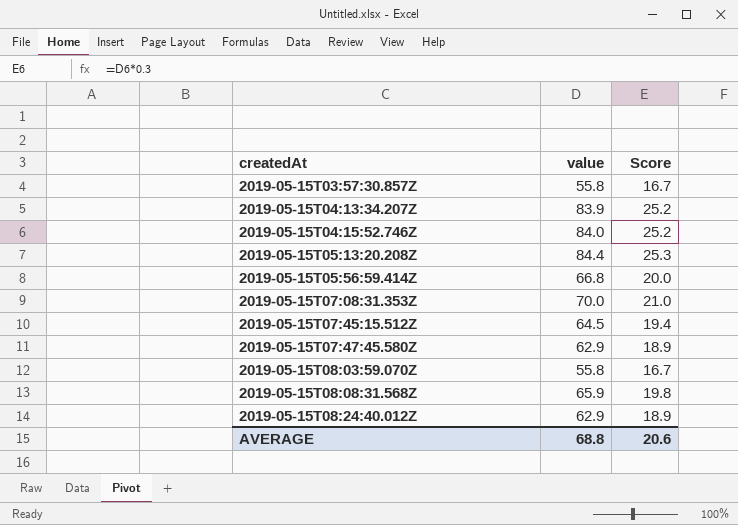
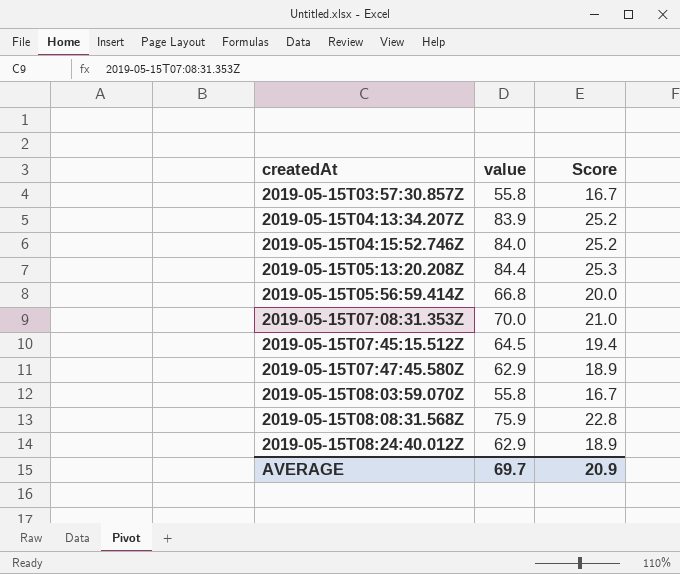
2019-05-15T08:08:31.568Z | value: 65.9 -> 75.9
2019-05-15T08:08:31.568Z | Score: 19.8 -> 22.8
AVERAGE | value: 68.8 -> 69.7
AVERAGE | Score: 20.6 -> 20.9

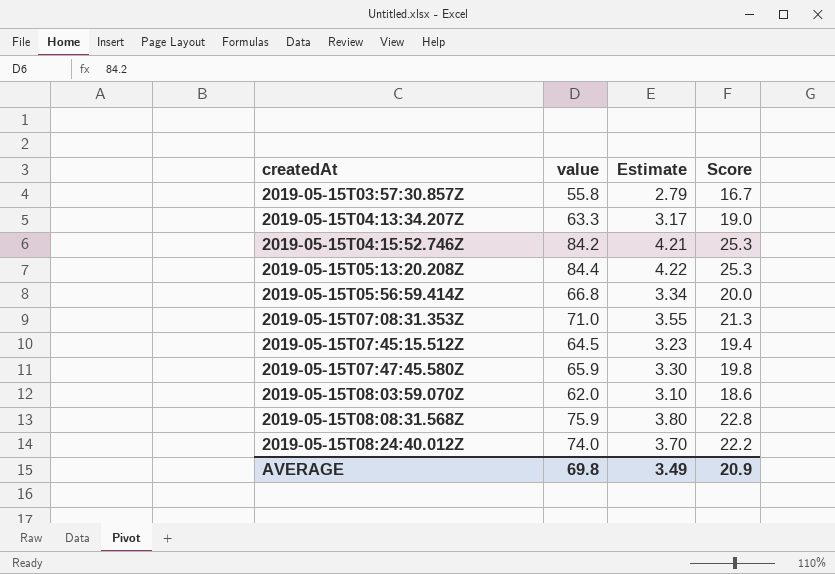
column Estimate | formula: none -> [value] * 0.05
2019-05-15T04:13:34.207Z | value: 83.9 -> 63.3
2019-05-15T04:13:34.207Z | Score: 25.2 -> 19.0
2019-05-15T04:15:52.746Z | value: 84.0 -> 84.2
2019-05-15T04:15:52.746Z | Score: 25.2 -> 25.3
2019-05-15T07:08:31.353Z | value: 70.0 -> 71.0
2019-05-15T07:08:31.353Z | Score: 21.0 -> 21.3
2019-05-15T07:47:45.580Z | value: 62.9 -> 65.9
2019-05-15T07:47:45.580Z | Score: 18.9 -> 19.8
2019-05-15T08:03:59.070Z | value: 55.8 -> 62.0
2019-05-15T08:03:59.070Z | Score: 16.7 -> 18.6
2019-05-15T08:24:40.012Z | value: 62.9 -> 74.0
2019-05-15T08:24:40.012Z | Score: 18.9 -> 22.2
AVERAGE | value: 69.7 -> 69.8

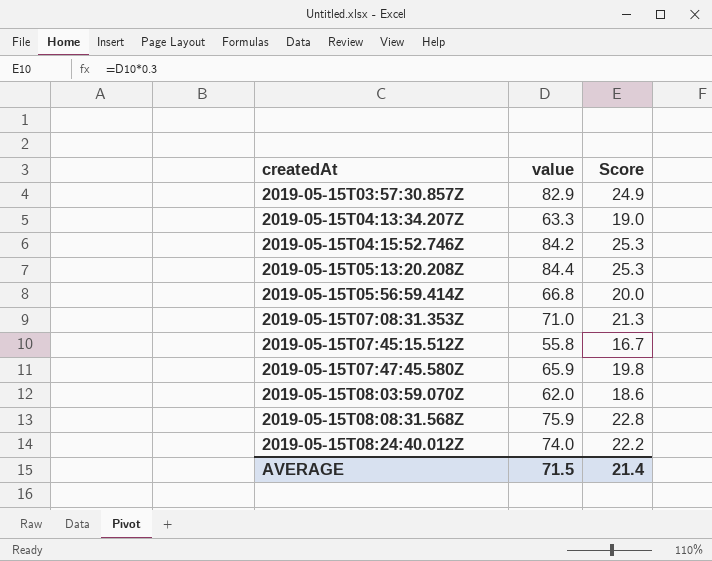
column Estimate | formula: [value] * 0.05 -> none
2019-05-15T03:57:30.857Z | value: 55.8 -> 82.9
2019-05-15T03:57:30.857Z | Score: 16.7 -> 24.9
2019-05-15T07:45:15.512Z | value: 64.5 -> 55.8
2019-05-15T07:45:15.512Z | Score: 19.4 -> 16.7
AVERAGE | value: 69.8 -> 71.5
AVERAGE | Score: 20.9 -> 21.4

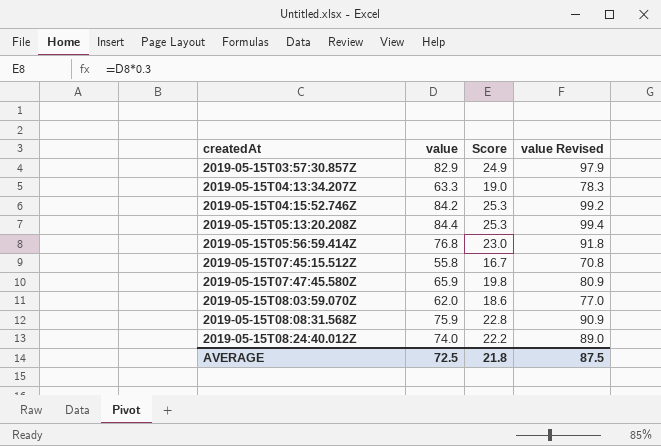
column value Revised | formula: none -> [value] + 15
row 2019-05-15T07:08:31.353Z: 71.0 | 21.3 -> none
2019-05-15T05:56:59.414Z | value: 66.8 -> 76.8
2019-05-15T05:56:59.414Z | Score: 20.0 -> 23.0
AVERAGE | value: 71.5 -> 72.5
AVERAGE | Score: 21.4 -> 21.8

